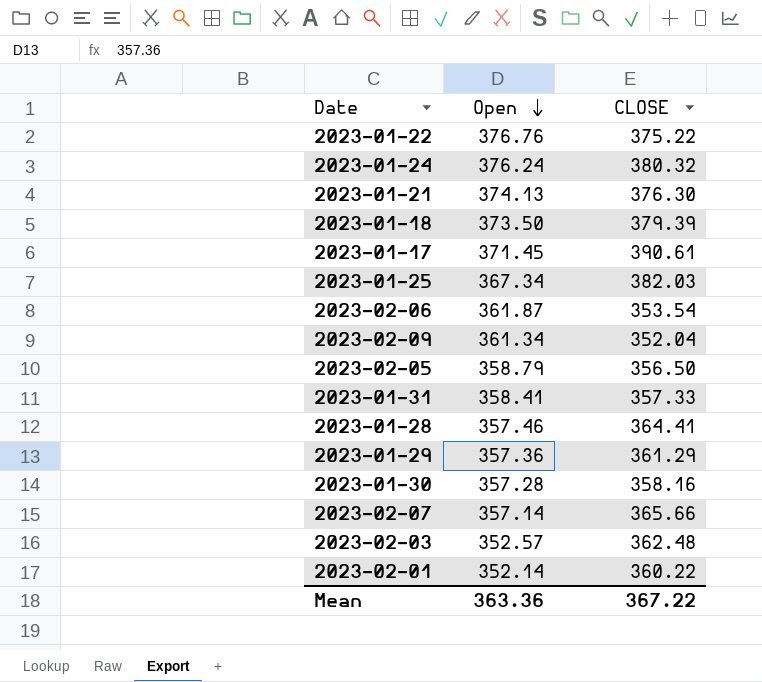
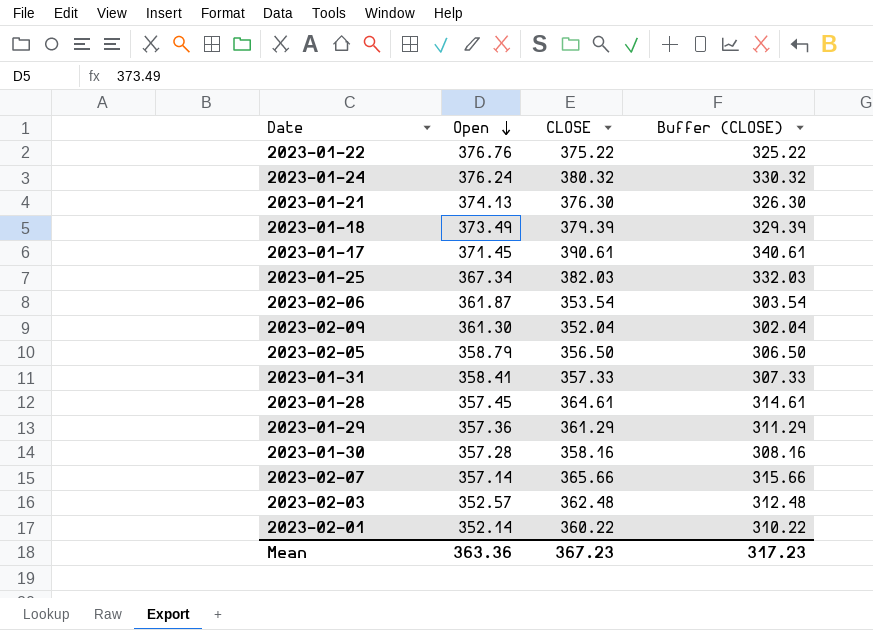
column Buffer (CLOSE) | formula: none -> [CLOSE] - 50
2023-01-18 | Open: 373.50 -> 373.49
2023-02-09 | Open: 361.34 -> 361.30
2023-01-28 | Open: 357.46 -> 357.45
2023-01-28 | CLOSE: 364.41 -> 364.61
Mean | CLOSE: 367.22 -> 367.23

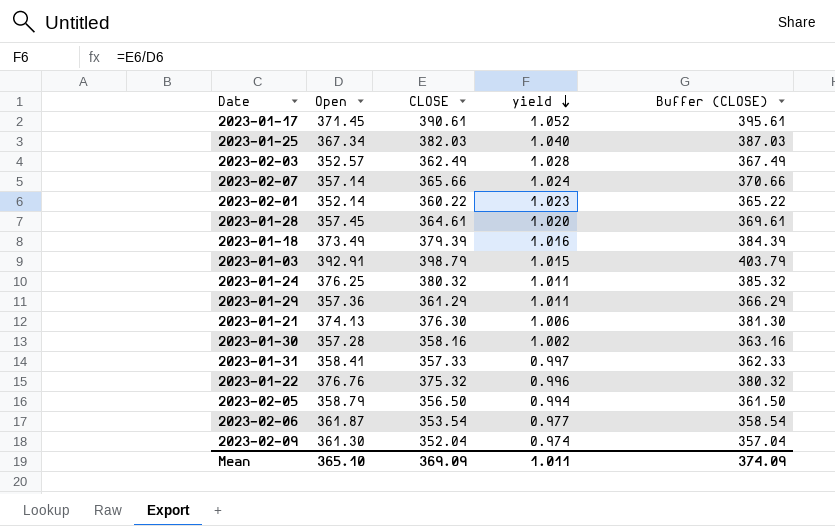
row order: Open descending -> yield descending
column yield | formula: none -> [CLOSE] / [Open]
column Buffer (CLOSE) | formula: [CLOSE] - 50 -> [CLOSE] + 5
2023-02-03 | CLOSE: 362.48 -> 362.49
row 2023-01-03: none -> 392.91 | 398.79 | 1.015 | 403.79
2023-01-24 | Open: 376.24 -> 376.25
2023-01-22 | CLOSE: 375.22 -> 375.32
Mean | Open: 363.36 -> 365.10
Mean | CLOSE: 367.23 -> 369.09
Mean | Buffer (CLOSE): 317.23 -> 374.09

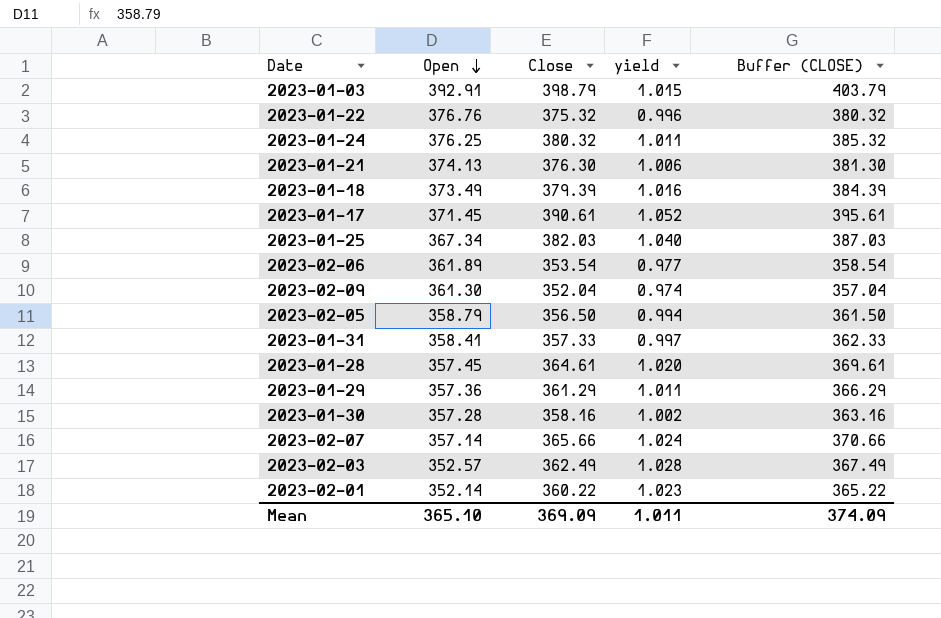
row order: yield descending -> Open descending
column name: CLOSE -> Close
2023-02-06 | Open: 361.87 -> 361.89

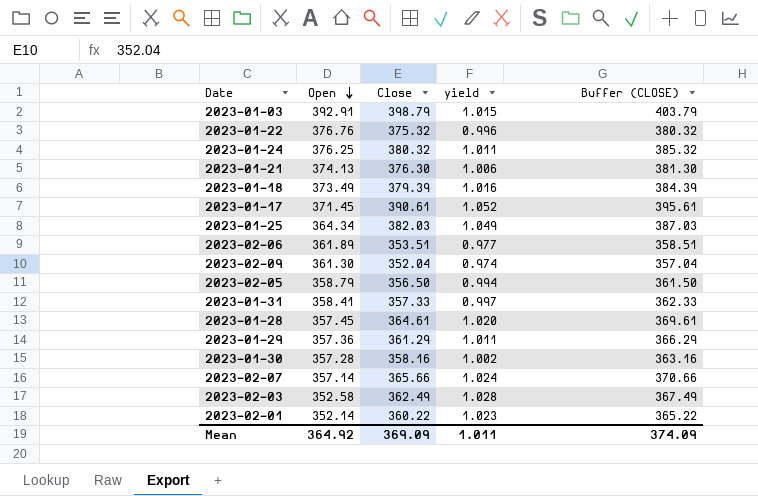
2023-01-25 | Open: 367.34 -> 364.34
2023-01-25 | yield: 1.040 -> 1.049
2023-02-06 | Close: 353.54 -> 353.51
2023-02-06 | Buffer (CLOSE): 358.54 -> 358.51
2023-02-03 | Open: 352.57 -> 352.58
Mean | Open: 365.10 -> 364.92

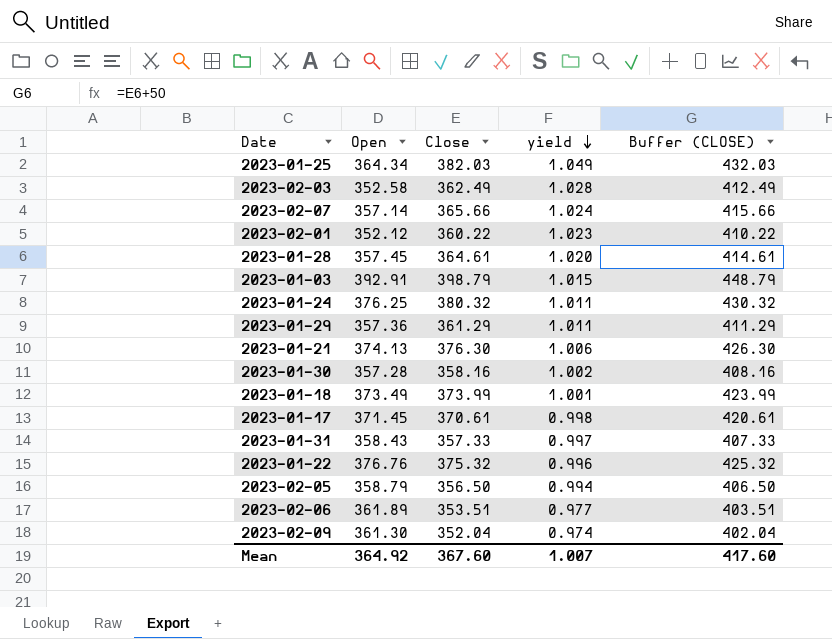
row order: Open descending -> yield descending
column Buffer (CLOSE) | formula: [Close] + 5 -> [Close] + 50
2023-02-01 | Open: 352.14 -> 352.12
2023-01-18 | Close: 379.39 -> 373.99
2023-01-18 | yield: 1.016 -> 1.001
2023-01-17 | Close: 390.61 -> 370.61
2023-01-17 | yield: 1.052 -> 0.998
2023-01-31 | Open: 358.41 -> 358.43
Mean | Close: 369.09 -> 367.60
Mean | yield: 1.011 -> 1.007
Mean | Buffer (CLOSE): 374.09 -> 417.60

